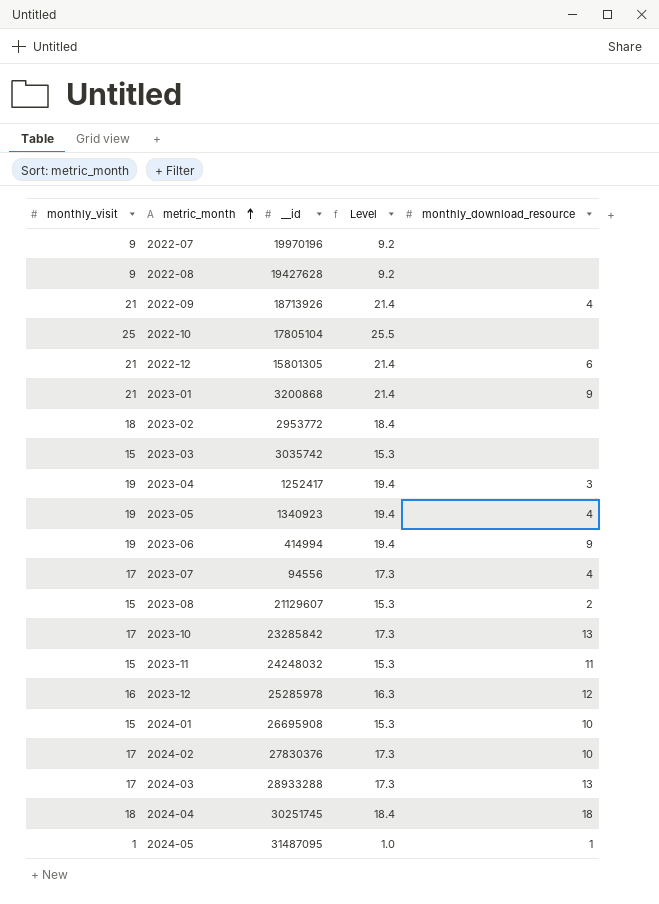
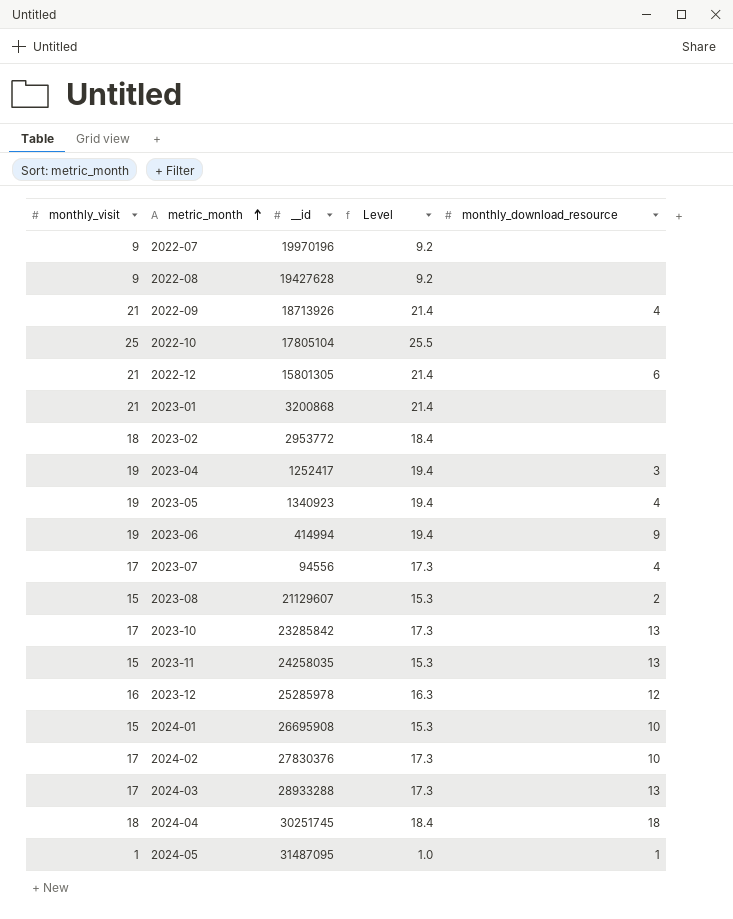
row 2023-03: 15 | 3035742 | 15.3 | none -> none
2023-01 | monthly_download_resource: 9 -> none
2023-11 | __id: 24248032 -> 24258035
2023-11 | monthly_download_resource: 11 -> 13

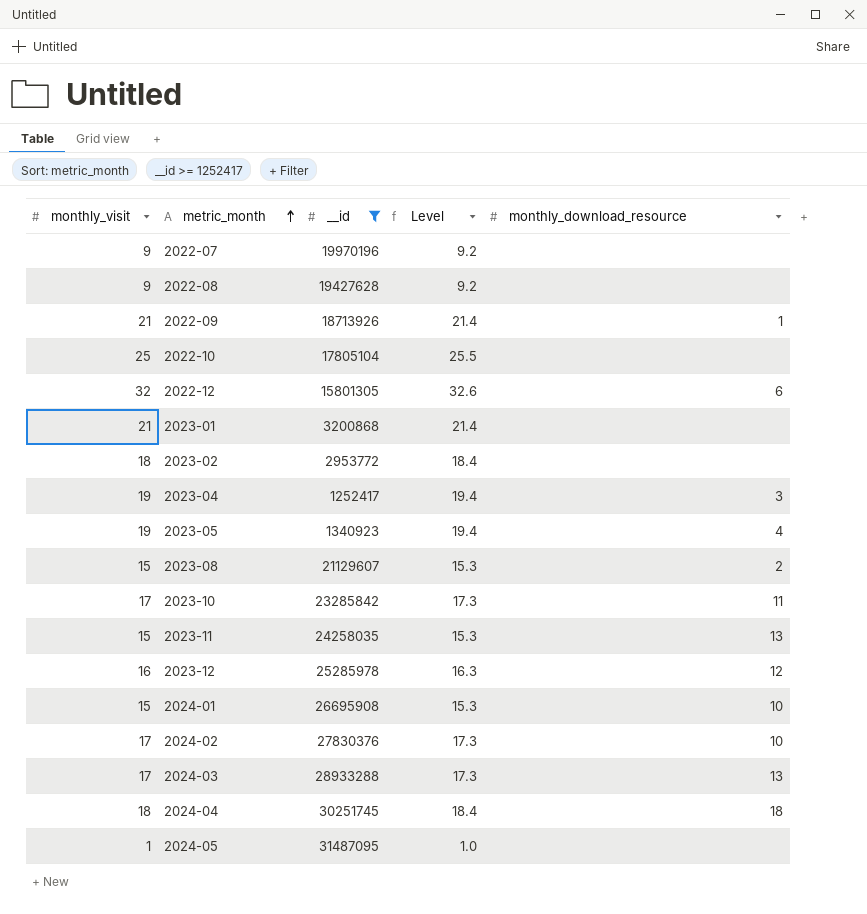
filter: none -> __id >= 1252417
2022-09 | monthly_download_resource: 4 -> 1
2022-12 | monthly_visit: 21 -> 32
2022-12 | Level: 21.4 -> 32.6
2023-10 | monthly_download_resource: 13 -> 11
2024-05 | monthly_download_resource: 1 -> none

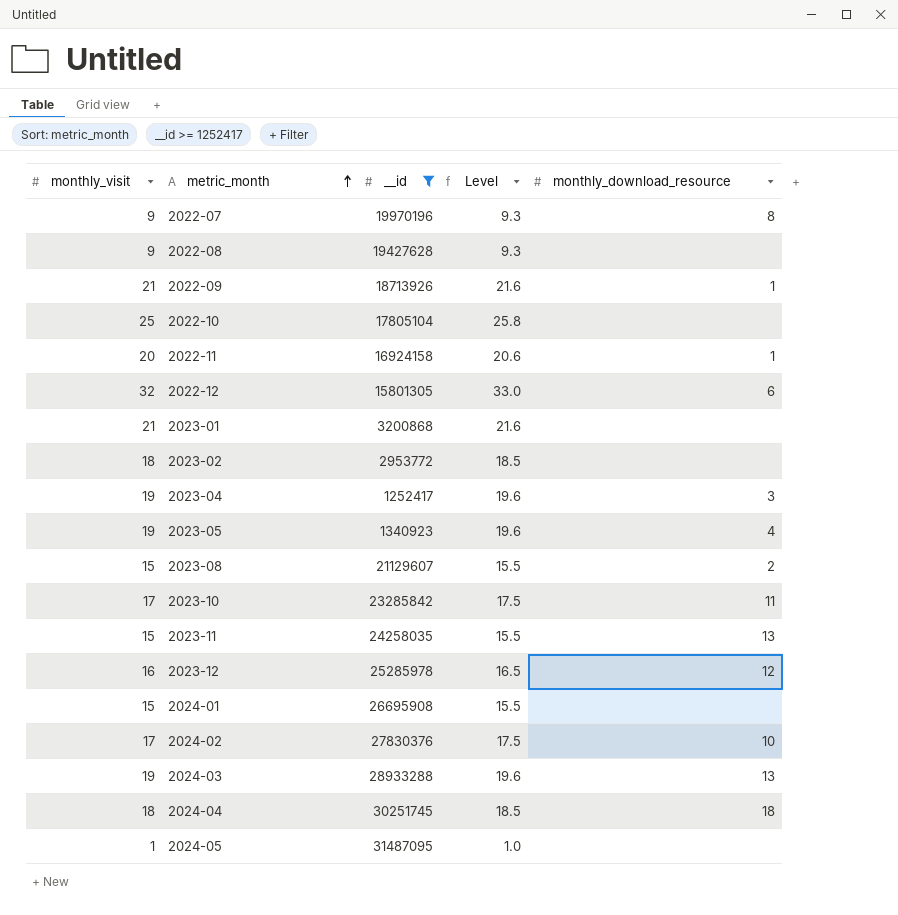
column Level | formula: [monthly_visit] * 1.02 -> [monthly_visit] * 1.03
2022-07 | monthly_download_resource: none -> 8
row 2022-11: none -> 20 | 16924158 | 20.6 | 1
2024-01 | monthly_download_resource: 10 -> none
2024-03 | monthly_visit: 17 -> 19

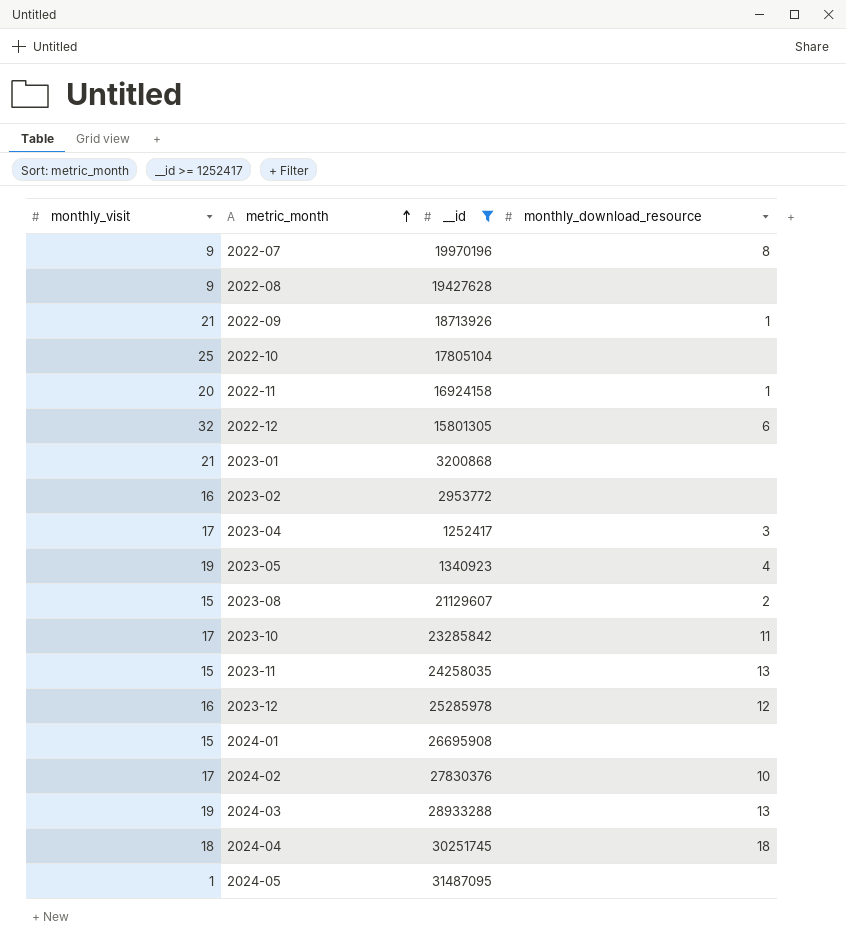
column Level | formula: [monthly_visit] * 1.03 -> none
2023-02 | monthly_visit: 18 -> 16
2023-04 | monthly_visit: 19 -> 17

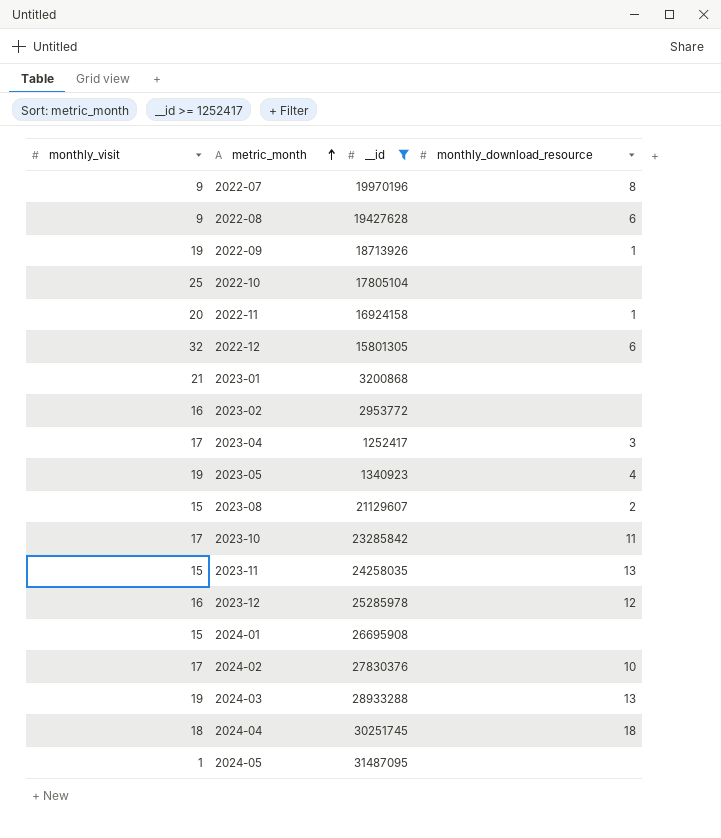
2022-08 | monthly_download_resource: none -> 6
2022-09 | monthly_visit: 21 -> 19

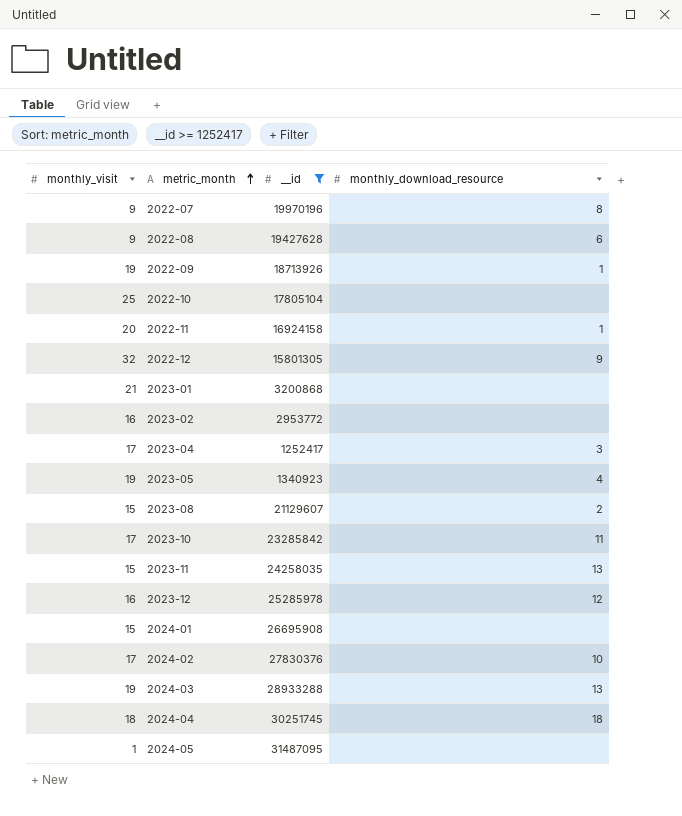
2022-12 | monthly_download_resource: 6 -> 9

